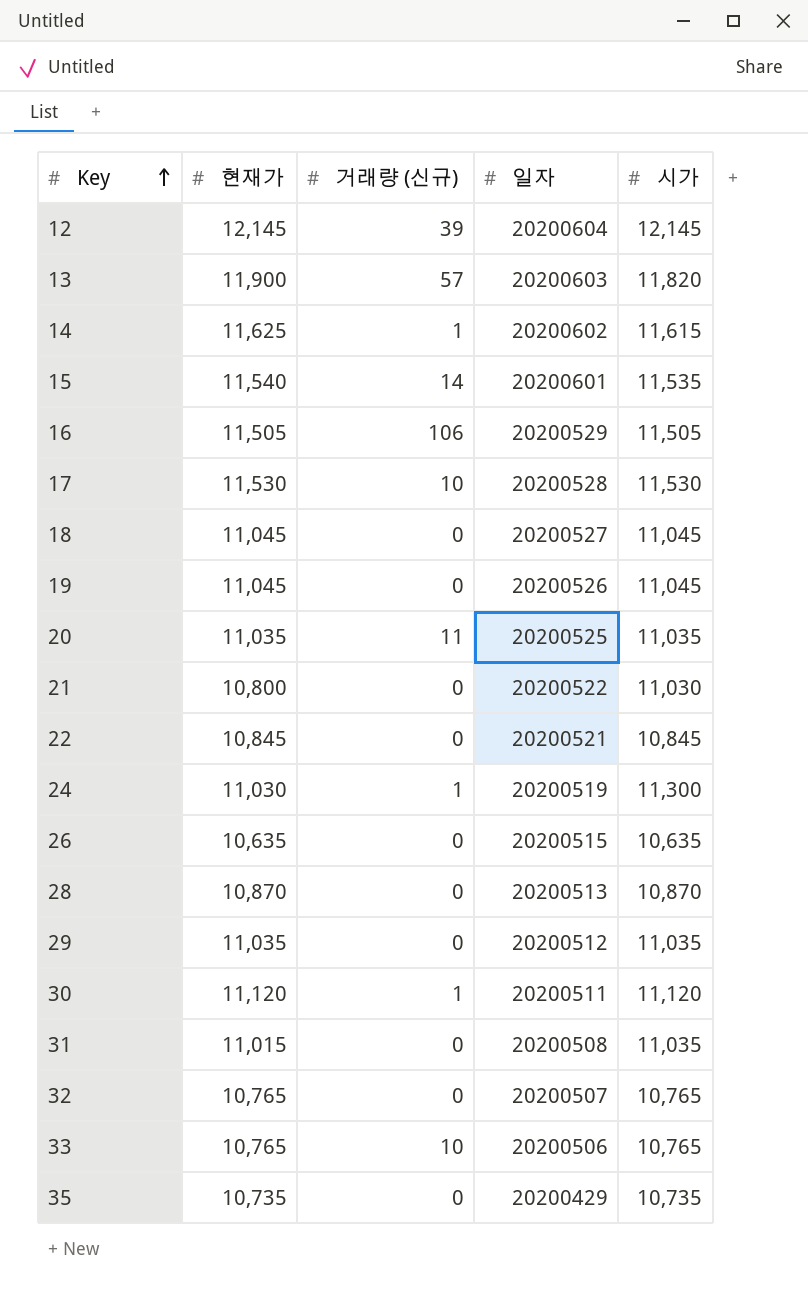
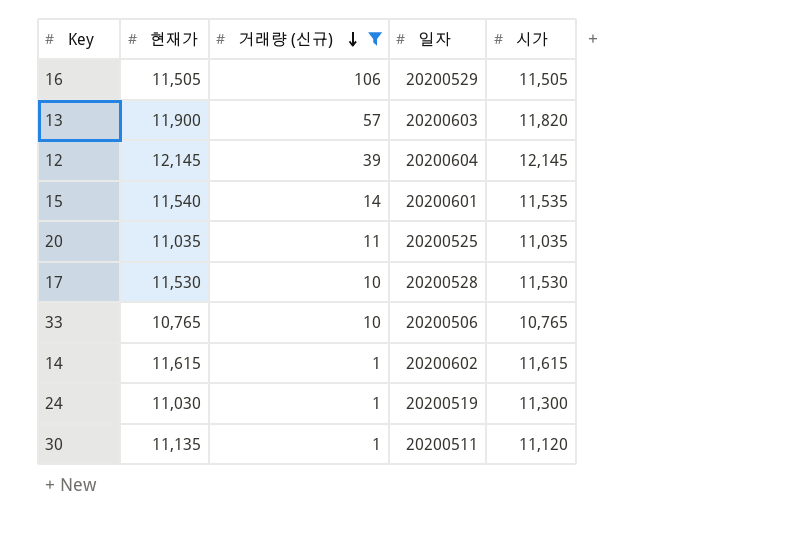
filter: none -> 거래량 (신규) != 0
row order: Key ascending -> 거래량 (신규) descending
14 | 현재가: 11,625 -> 11,615
30 | 현재가: 11,120 -> 11,135

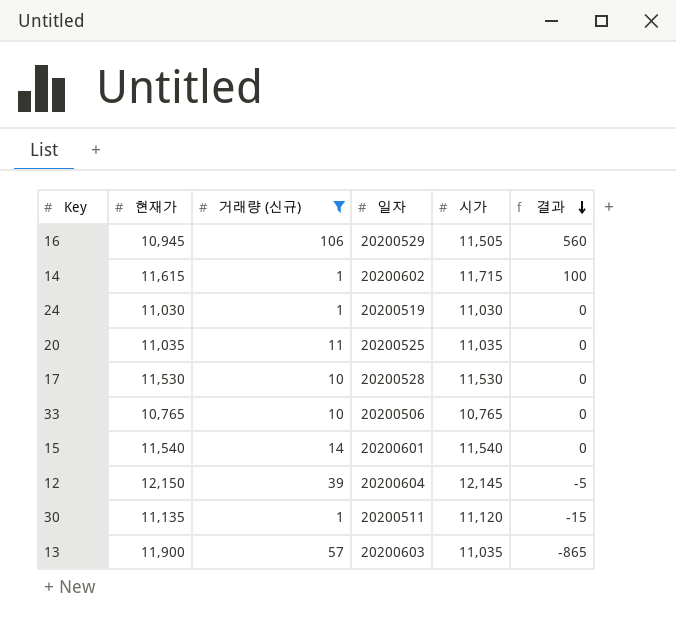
row order: 거래량 (신규) descending -> 결과 descending
column 결과 | formula: none -> [시가] - [현재가]
16 | 현재가: 11,505 -> 10,945
14 | 시가: 11,615 -> 11,715
24 | 시가: 11,300 -> 11,030
15 | 시가: 11,535 -> 11,540
12 | 현재가: 12,145 -> 12,150
13 | 시가: 11,820 -> 11,035

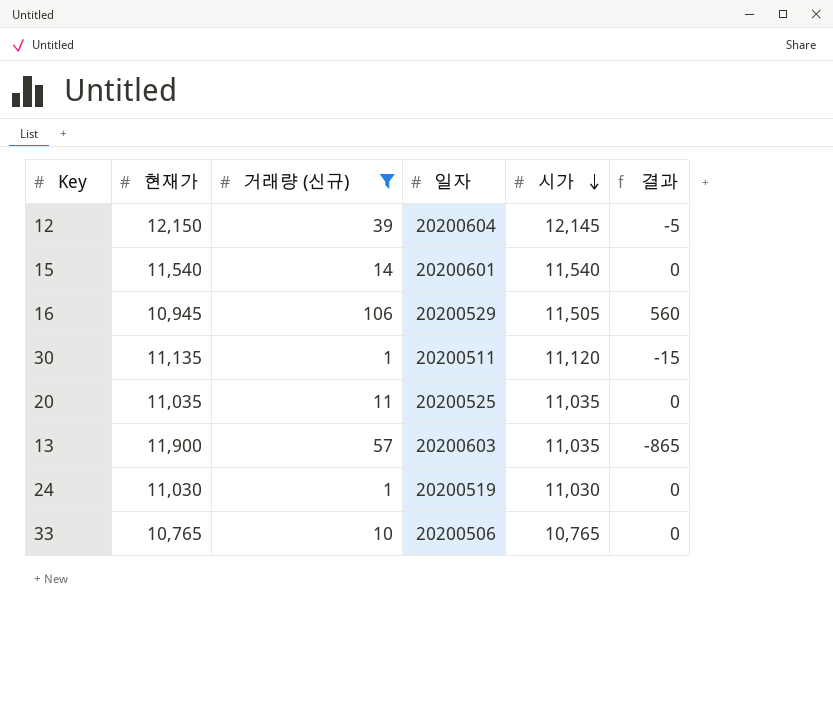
row order: 결과 descending -> 시가 descending
row 14: 11,615 | 1 | 20200602 | 11,715 | 100 -> none
row 17: 11,530 | 10 | 20200528 | 11,530 | 0 -> none

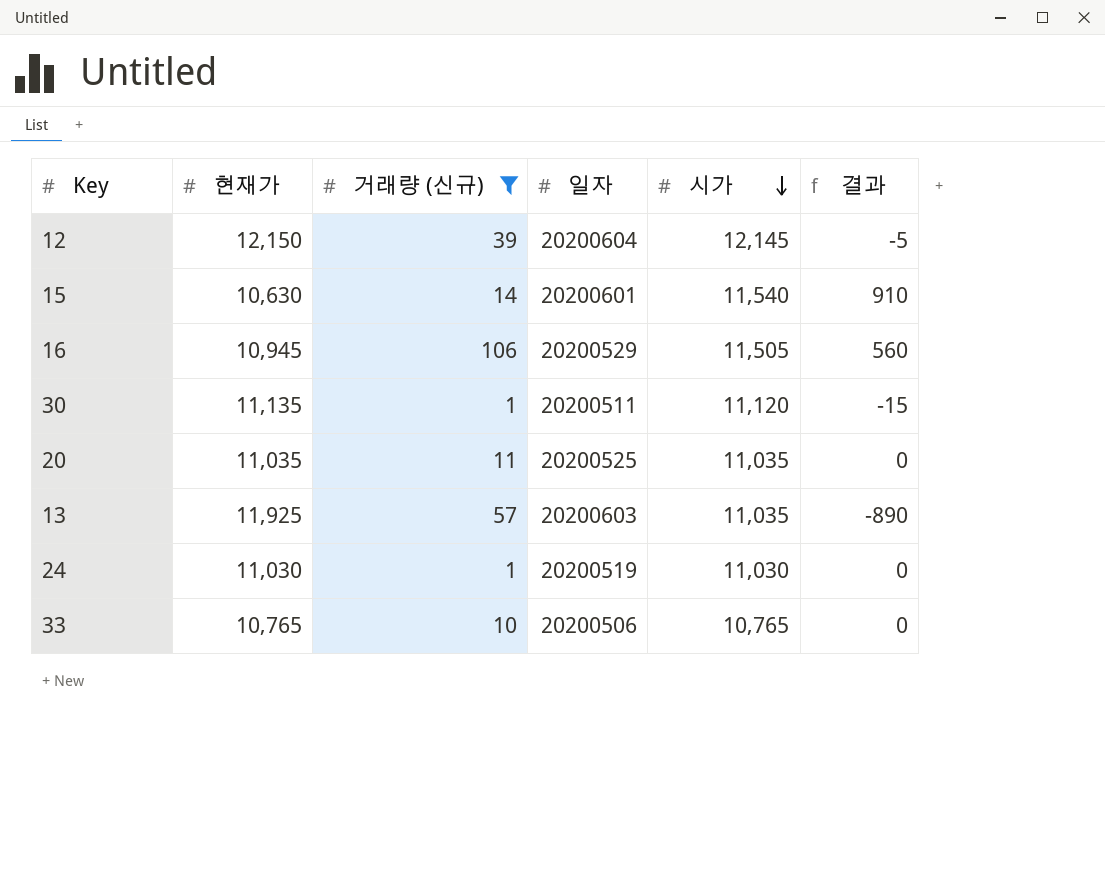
15 | 현재가: 11,540 -> 10,630
15 | 결과: 0 -> 910
13 | 현재가: 11,900 -> 11,925
13 | 결과: -865 -> -890

